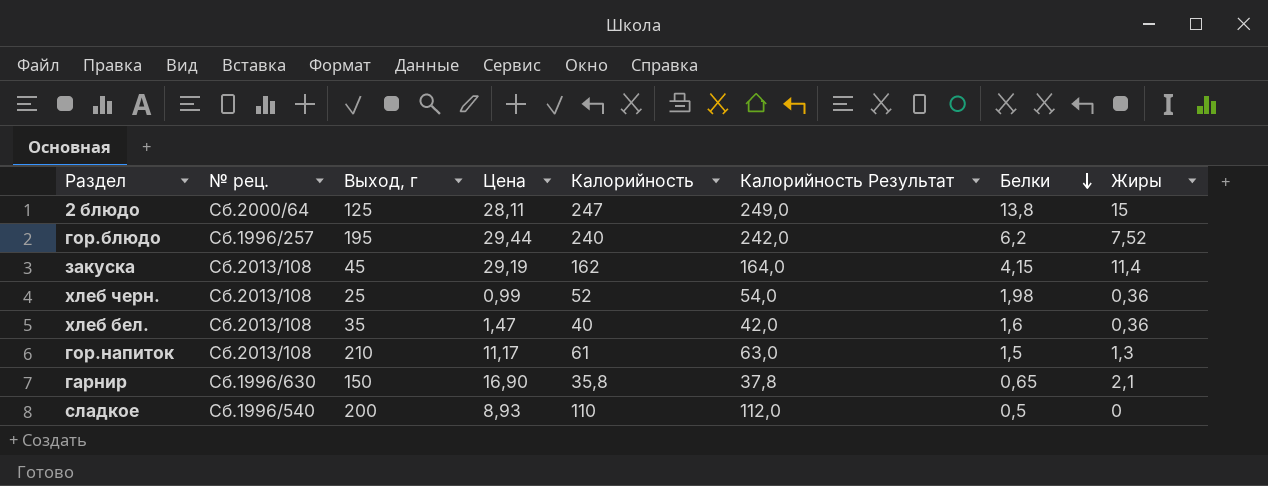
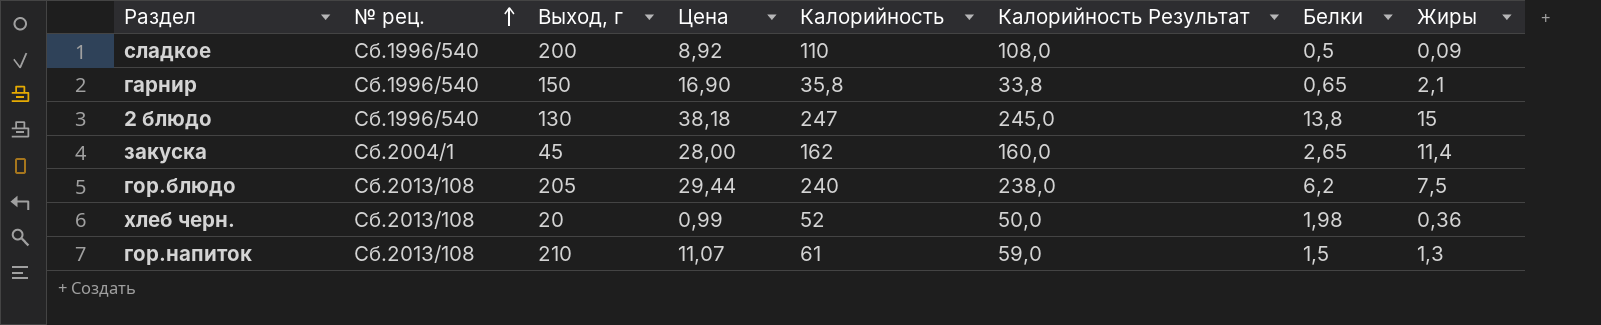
row order: Белки descending -> № рец. ascending
column Калорийность Результат | formula: [Калорийность] + 2 -> [Калорийность] - 2
row хлеб бел.: Сб.2013/108 | 35 | 1,47 | 40 | 42,0 | 1,6 | 0,36 -> none
сладкое | Цена: 8,93 -> 8,92
сладкое | Жиры: 0 -> 0,09
гарнир | № рец.: Сб.1996/630 -> Сб.1996/540
2 блюдо | № рец.: Сб.2000/64 -> Сб.1996/540
2 блюдо | Выход, г: 125 -> 130
2 блюдо | Цена: 28,11 -> 38,18
закуска | № рец.: Сб.2013/108 -> Сб.2004/1
закуска | Цена: 29,19 -> 28,00
закуска | Белки: 4,15 -> 2,65
гор.блюдо | № рец.: Сб.1996/257 -> Сб.2013/108
гор.блюдо | Выход, г: 195 -> 205
гор.блюдо | Жиры: 7,52 -> 7,5
хлеб черн. | Выход, г: 25 -> 20
гор.напиток | Цена: 11,17 -> 11,07

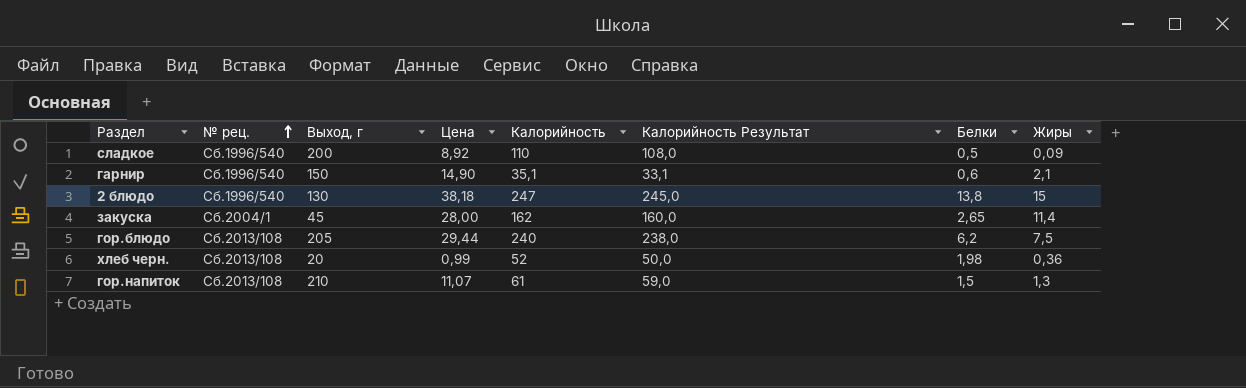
гарнир | Цена: 16,90 -> 14,90
гарнир | Калорийность: 35,8 -> 35,1
гарнир | Калорийность Результат: 33,8 -> 33,1
гарнир | Белки: 0,65 -> 0,6

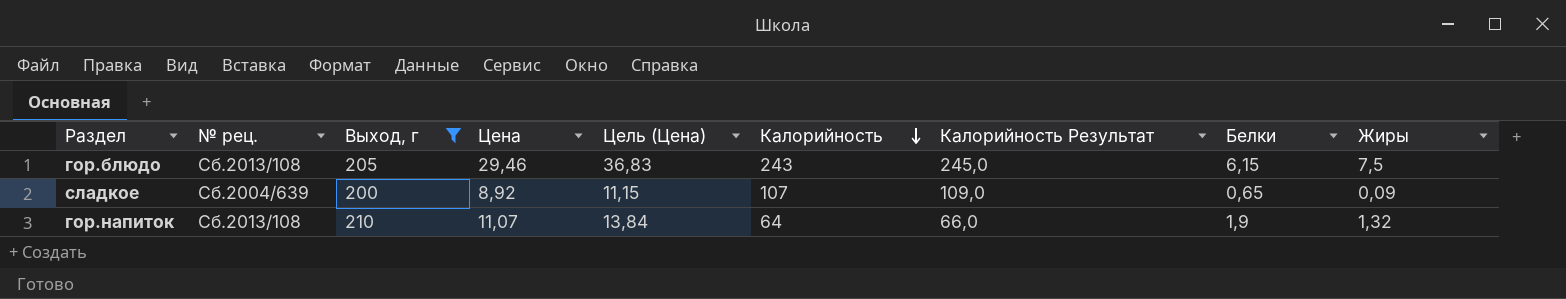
filter: none -> Выход, г >= 200
row order: № рец. ascending -> Калорийность descending
column Цель (Цена) | formula: none -> [Цена] * 1,25
column Калорийность Результат | formula: [Калорийность] - 2 -> [Калорийность] + 2
гор.блюдо | Цена: 29,44 -> 29,46
гор.блюдо | Калорийность: 240 -> 243
гор.блюдо | Белки: 6,2 -> 6,15
сладкое | № рец.: Сб.1996/540 -> Сб.2004/639
сладкое | Калорийность: 110 -> 107
сладкое | Белки: 0,5 -> 0,65
гор.напиток | Калорийность: 61 -> 64
гор.напиток | Белки: 1,5 -> 1,9
гор.напиток | Жиры: 1,3 -> 1,32

